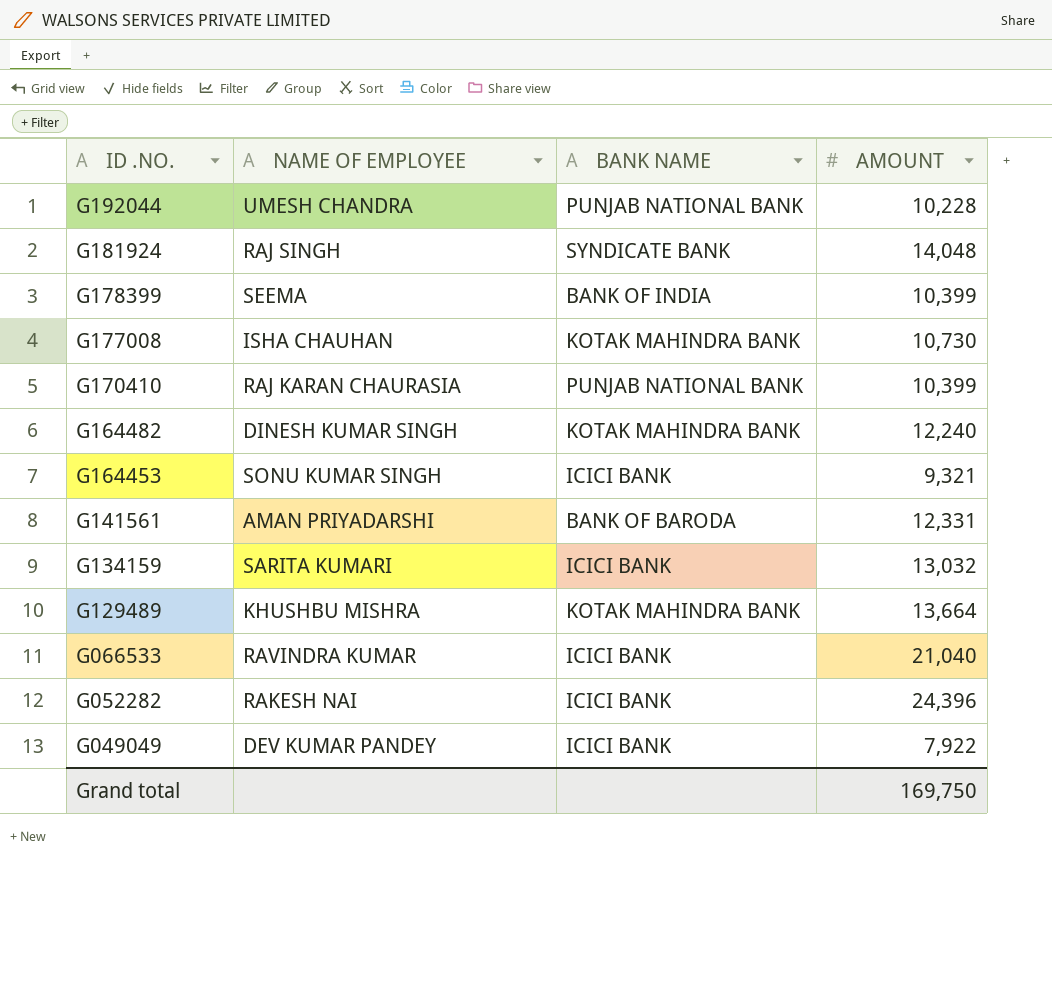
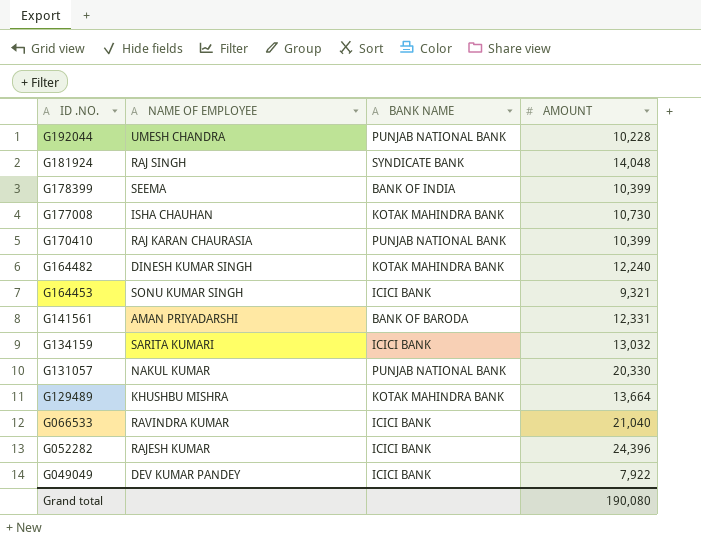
row G131057: none -> NAKUL KUMAR | PUNJAB NATIONAL BANK | 20,330
G052282 | NAME OF EMPLOYEE: RAKESH NAI -> RAJESH KUMAR
Grand total | AMOUNT: 169,750 -> 190,080

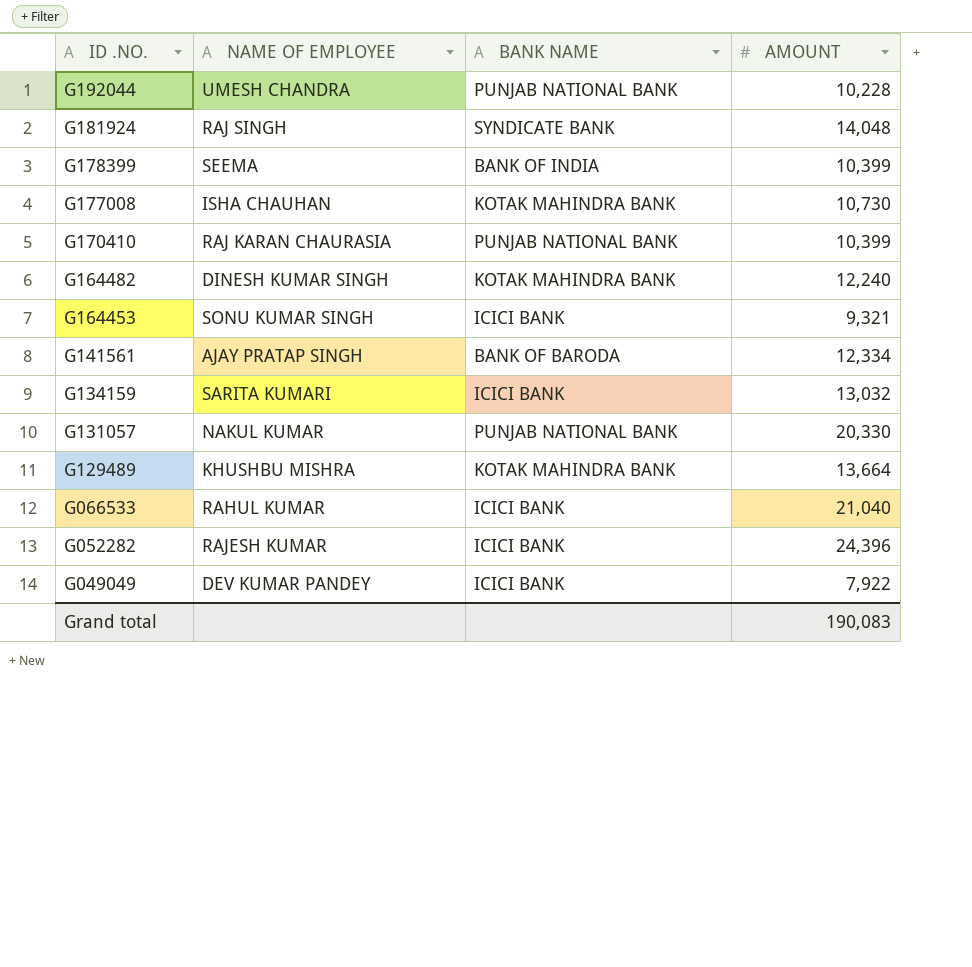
G141561 | NAME OF EMPLOYEE: AMAN PRIYADARSHI -> AJAY PRATAP SINGH
G141561 | AMOUNT: 12,331 -> 12,334
G066533 | NAME OF EMPLOYEE: RAVINDRA KUMAR -> RAHUL KUMAR
Grand total | AMOUNT: 190,080 -> 190,083

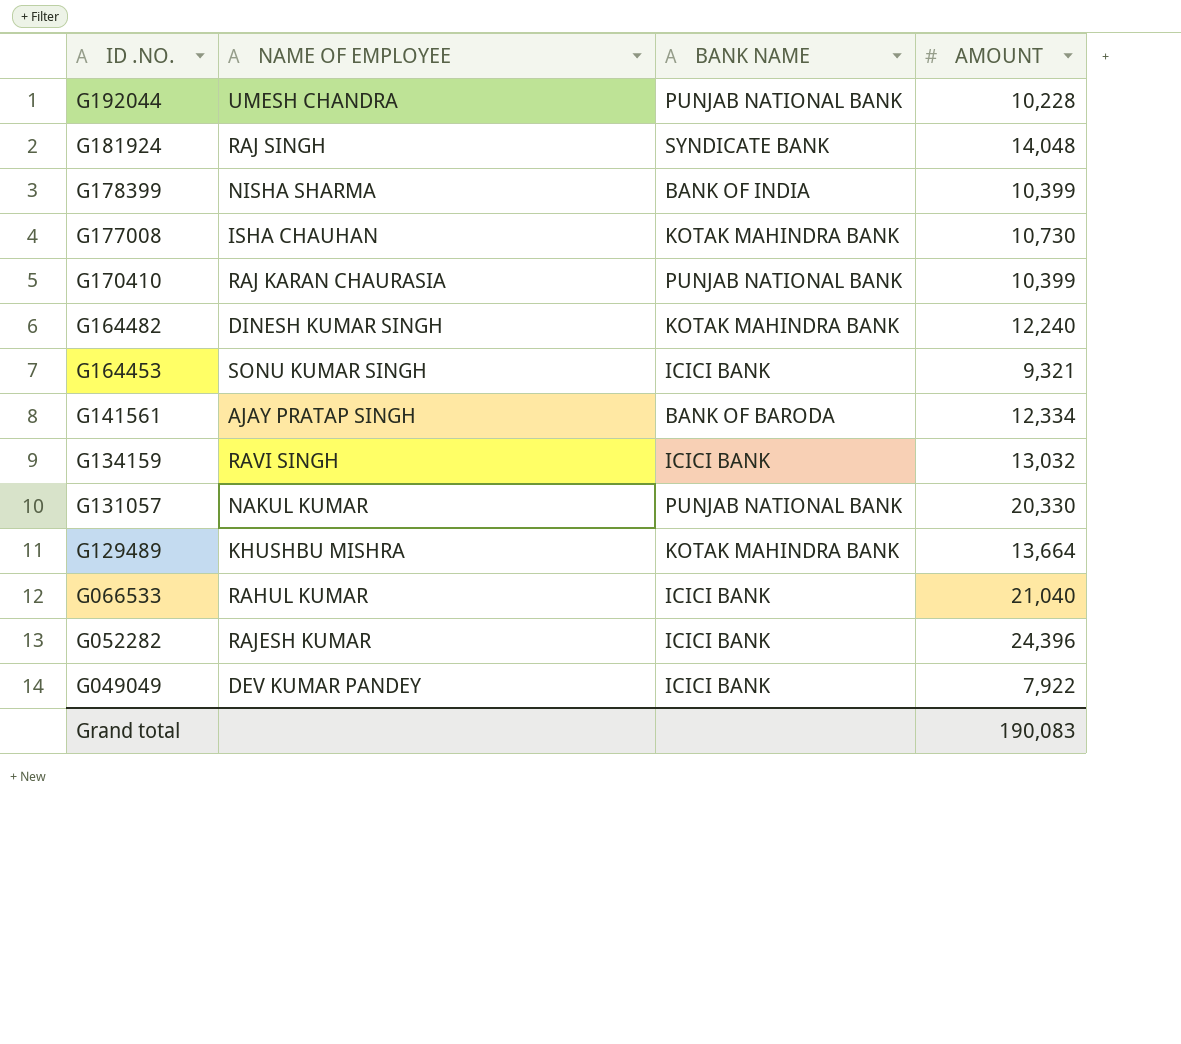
G178399 | NAME OF EMPLOYEE: SEEMA -> NISHA SHARMA
G134159 | NAME OF EMPLOYEE: SARITA KUMARI -> RAVI SINGH

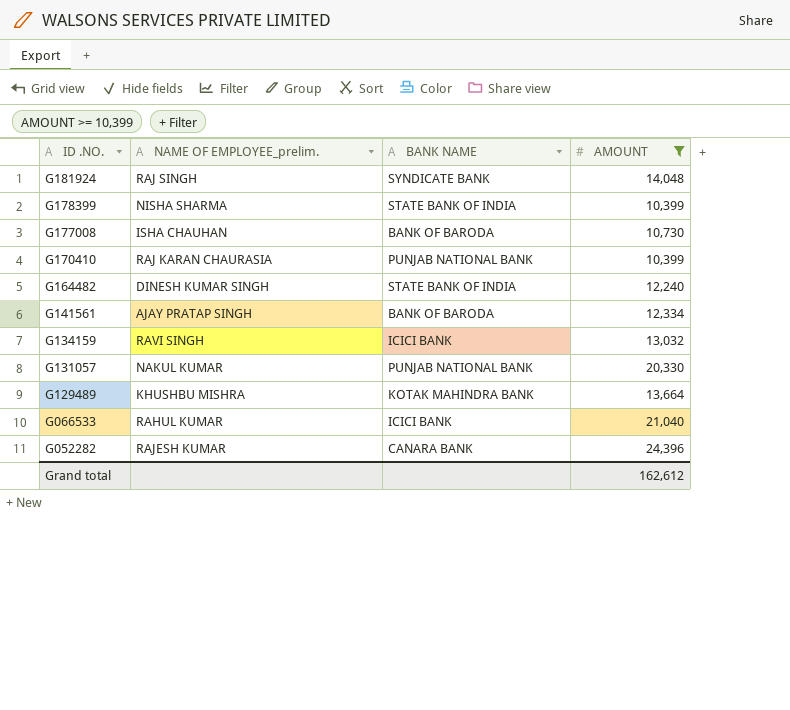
filter: none -> AMOUNT >= 10,399
column name: NAME OF EMPLOYEE -> NAME OF EMPLOYEE_prelim.
G178399 | BANK NAME: BANK OF INDIA -> STATE BANK OF INDIA
G177008 | BANK NAME: KOTAK MAHINDRA BANK -> BANK OF BARODA
G164482 | BANK NAME: KOTAK MAHINDRA BANK -> STATE BANK OF INDIA
G052282 | BANK NAME: ICICI BANK -> CANARA BANK
Grand total | AMOUNT: 190,083 -> 162,612

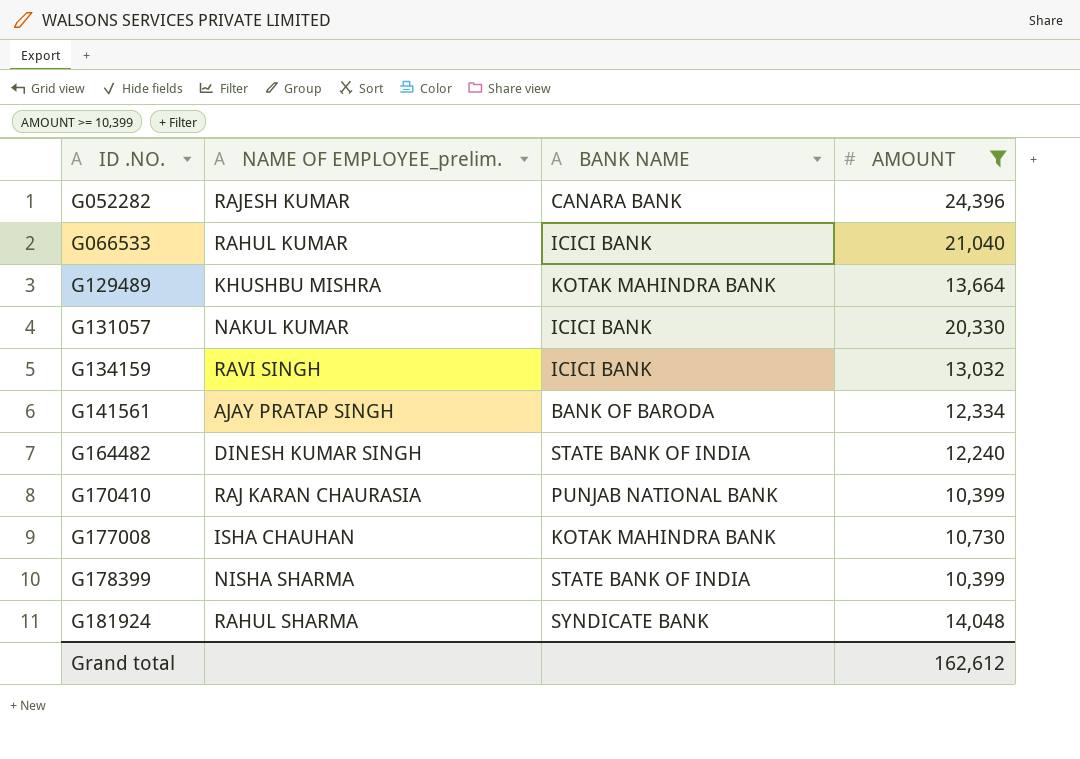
row order: ID .NO. descending -> ID .NO. ascending
G131057 | BANK NAME: PUNJAB NATIONAL BANK -> ICICI BANK
G177008 | BANK NAME: BANK OF BARODA -> KOTAK MAHINDRA BANK
G181924 | NAME OF EMPLOYEE_prelim.: RAJ SINGH -> RAHUL SHARMA

